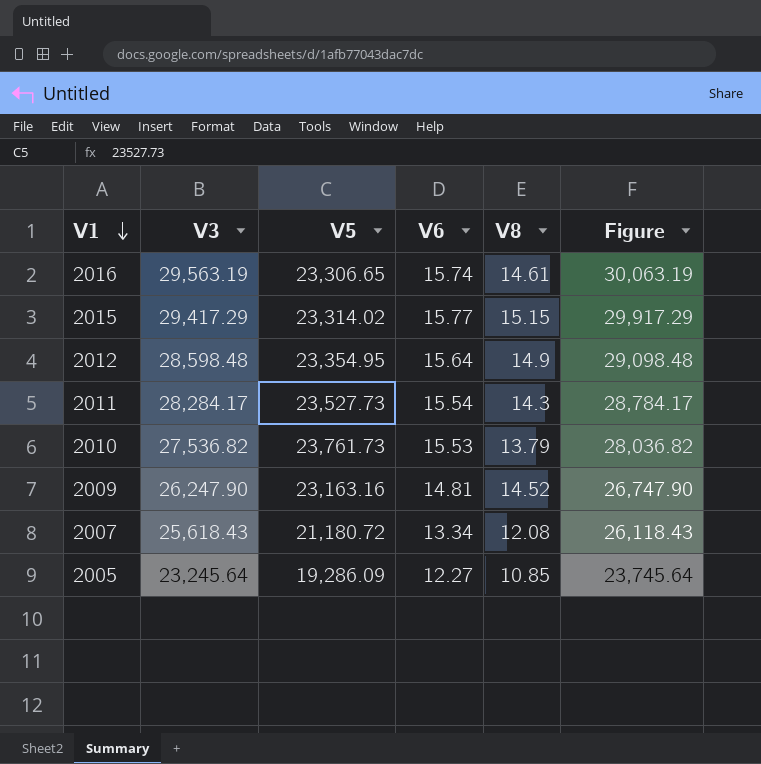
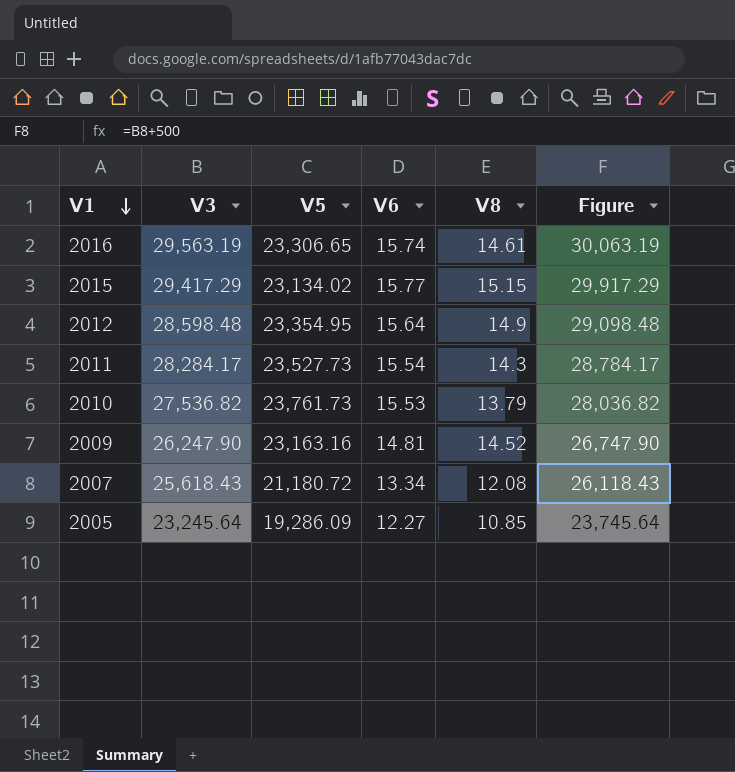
2015 | V5: 23,314.02 -> 23,134.02

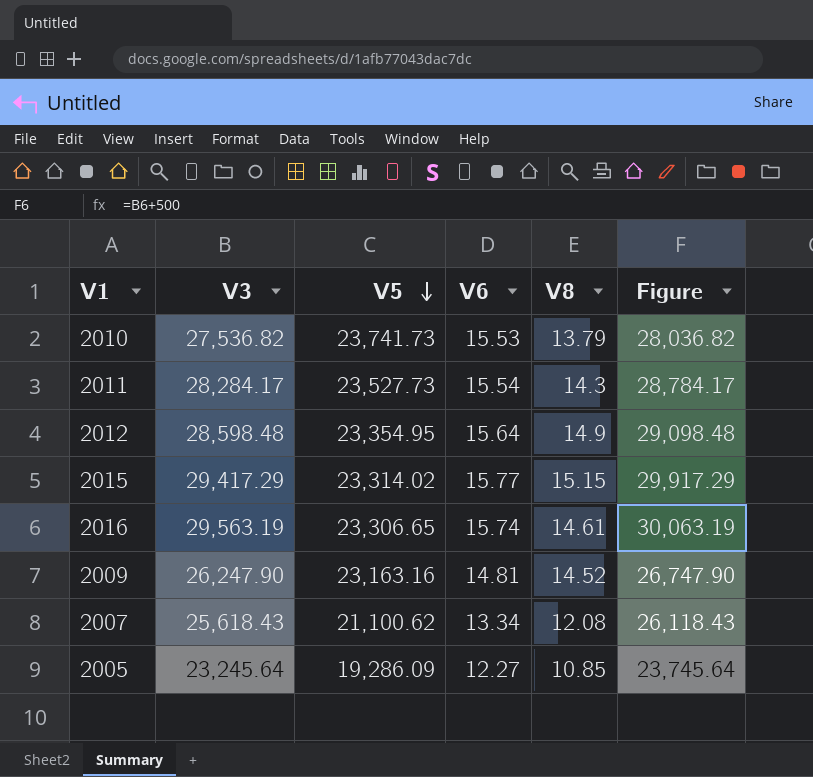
row order: V1 descending -> V5 descending
2010 | V5: 23,761.73 -> 23,741.73
2015 | V5: 23,134.02 -> 23,314.02
2007 | V5: 21,180.72 -> 21,100.62

